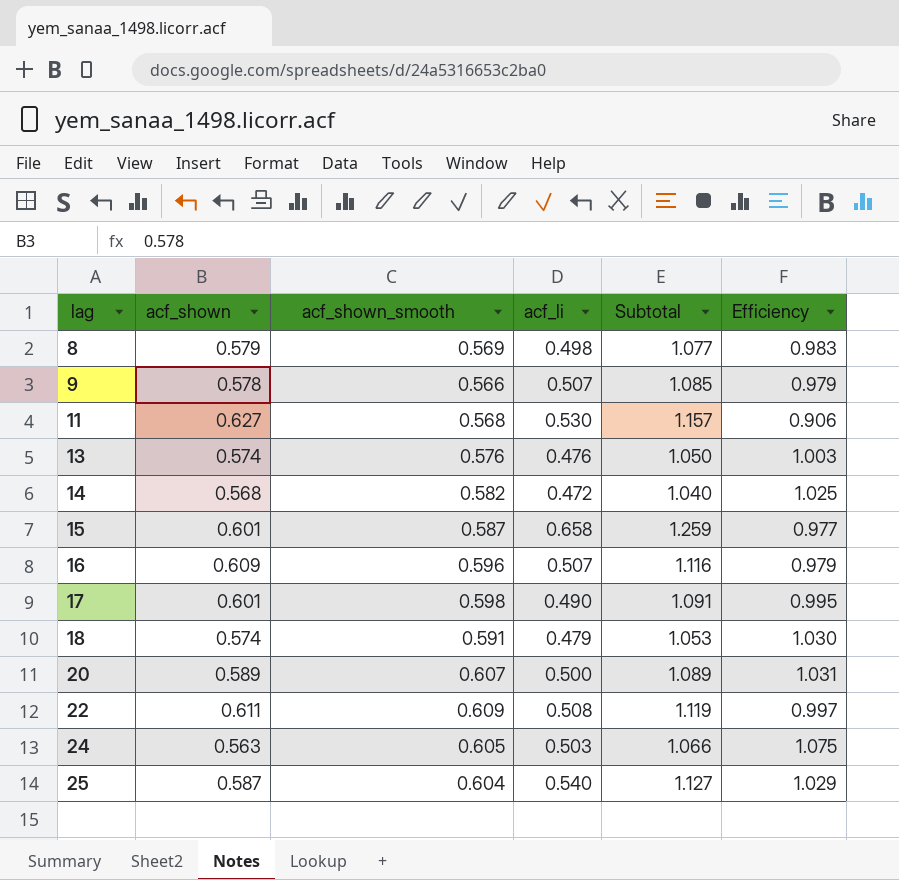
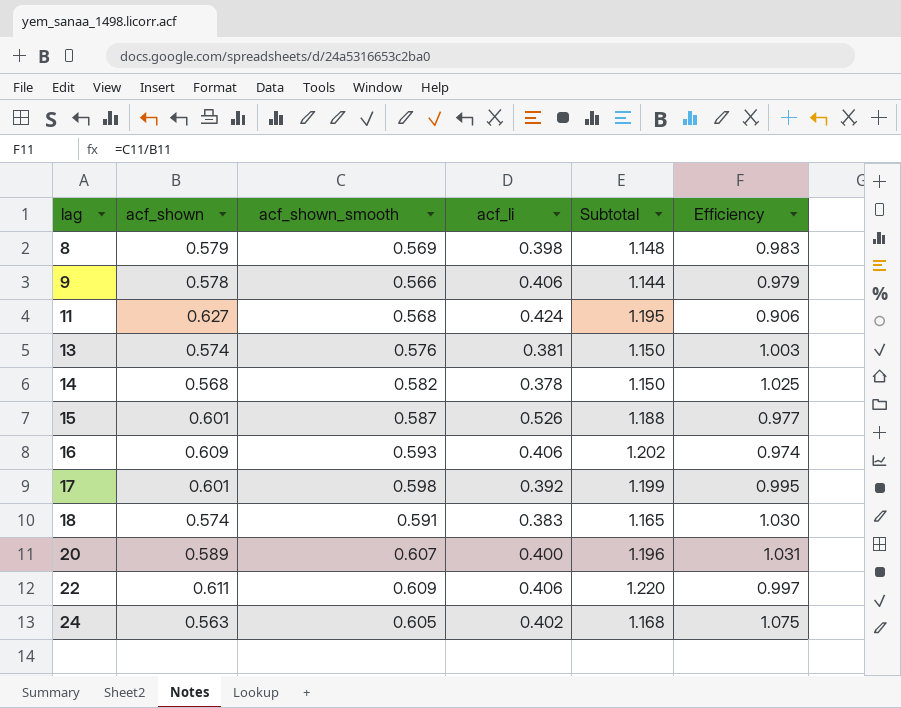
column Subtotal | formula: [acf_shown] + [acf_li] -> [acf_shown] + [acf_shown_smooth]
row 25: 0.587 | 0.604 | 0.540 | 1.127 | 1.029 -> none
8 | acf_li: 0.498 -> 0.398
9 | acf_li: 0.507 -> 0.406
11 | acf_li: 0.530 -> 0.424
13 | acf_li: 0.476 -> 0.381
14 | acf_li: 0.472 -> 0.378
15 | acf_li: 0.658 -> 0.526
16 | acf_shown_smooth: 0.596 -> 0.593
16 | acf_li: 0.507 -> 0.406
16 | Efficiency: 0.979 -> 0.974
17 | acf_li: 0.490 -> 0.392
18 | acf_li: 0.479 -> 0.383
20 | acf_li: 0.500 -> 0.400
22 | acf_li: 0.508 -> 0.406
24 | acf_li: 0.503 -> 0.402

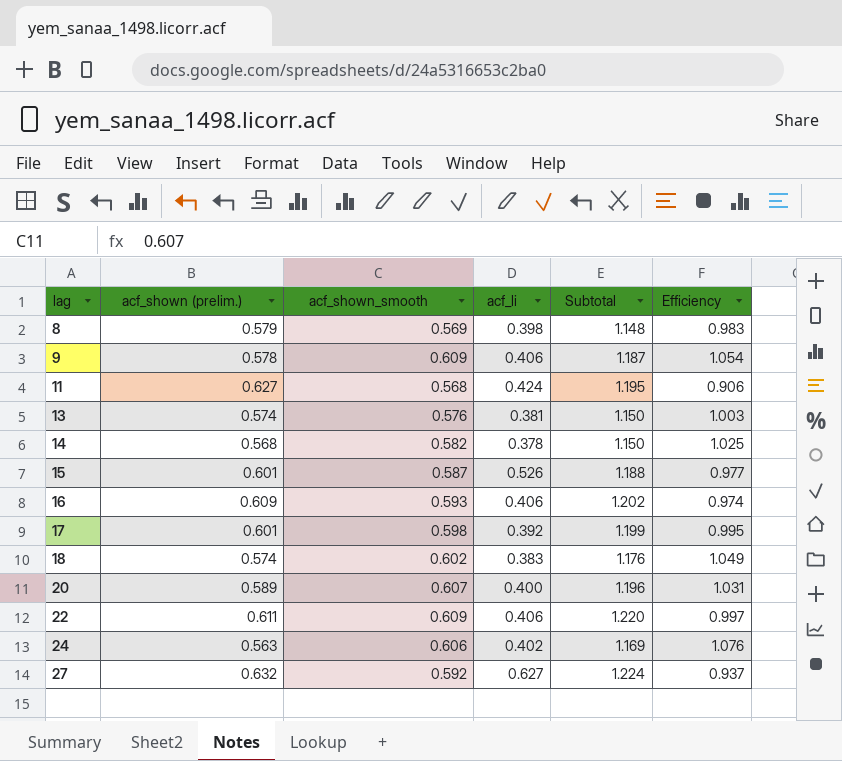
column name: acf_shown -> acf_shown (prelim.)
9 | acf_shown_smooth: 0.566 -> 0.609
9 | Subtotal: 1.144 -> 1.187
9 | Efficiency: 0.979 -> 1.054
18 | acf_shown_smooth: 0.591 -> 0.602
18 | Subtotal: 1.165 -> 1.176
18 | Efficiency: 1.030 -> 1.049
24 | acf_shown_smooth: 0.605 -> 0.606
24 | Subtotal: 1.168 -> 1.169
24 | Efficiency: 1.075 -> 1.076
row 27: none -> 0.632 | 0.592 | 0.627 | 1.224 | 0.937

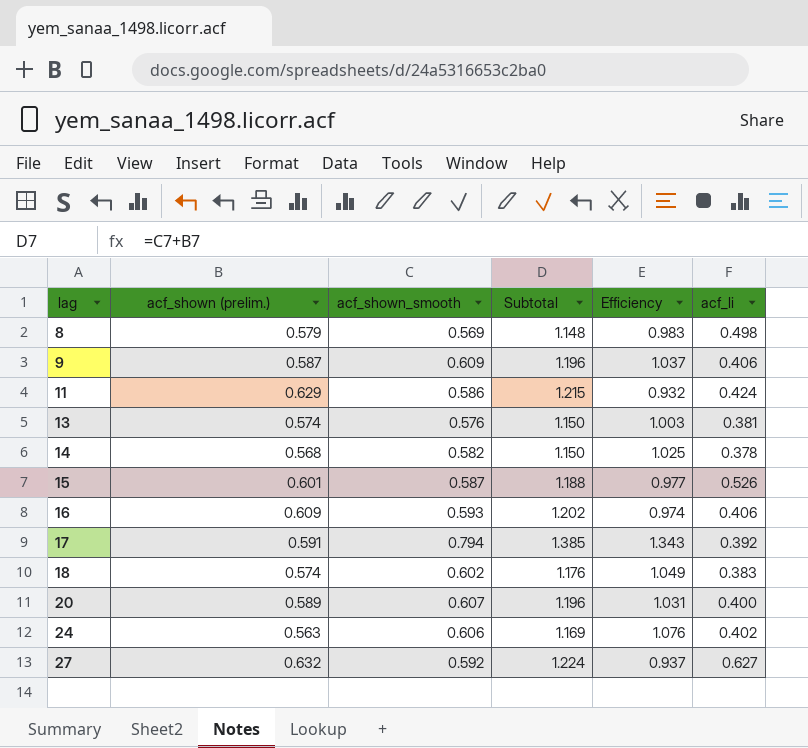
column acf_li | position: 4 -> 6
row 22: 0.611 | 0.609 | 0.406 | 1.220 | 0.997 -> none
8 | acf_li: 0.398 -> 0.498
9 | acf_shown (prelim.): 0.578 -> 0.587
9 | Subtotal: 1.187 -> 1.196
9 | Efficiency: 1.054 -> 1.037
11 | acf_shown (prelim.): 0.627 -> 0.629
11 | acf_shown_smooth: 0.568 -> 0.586
11 | Subtotal: 1.195 -> 1.215
11 | Efficiency: 0.906 -> 0.932
17 | acf_shown (prelim.): 0.601 -> 0.591
17 | acf_shown_smooth: 0.598 -> 0.794
17 | Subtotal: 1.199 -> 1.385
17 | Efficiency: 0.995 -> 1.343

